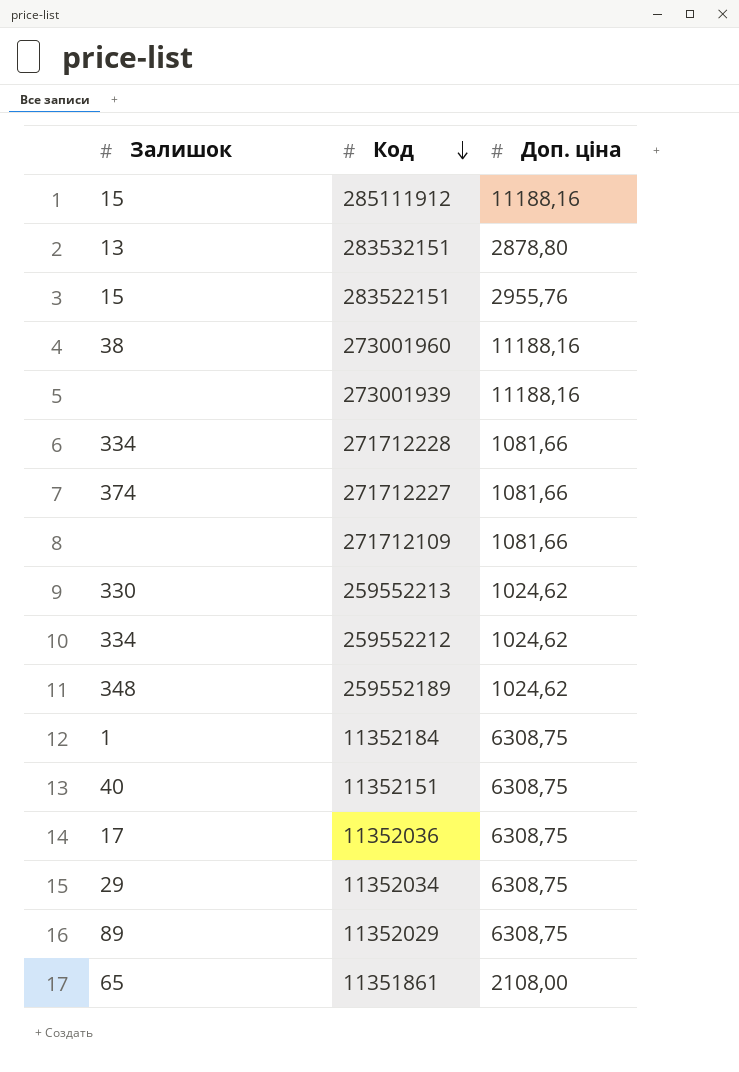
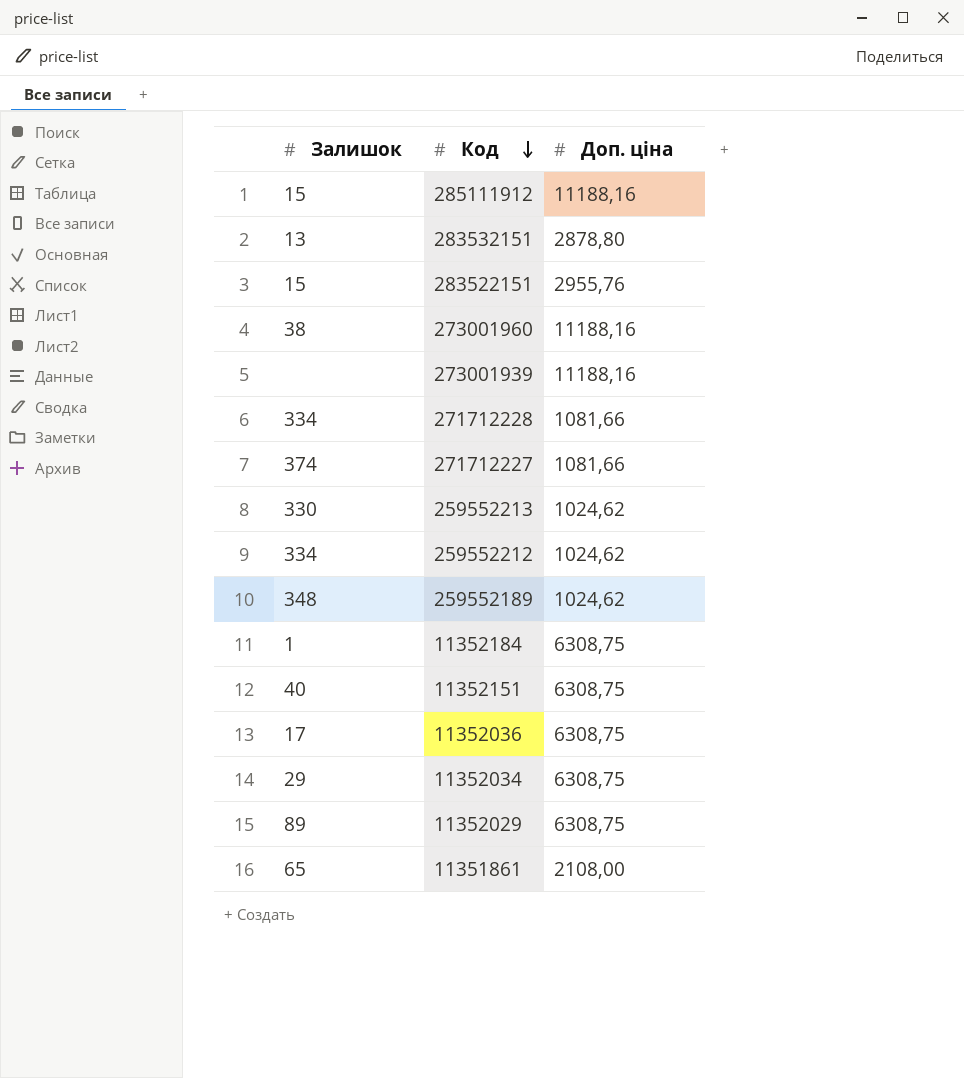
row 271712109: none | 1081,66 -> none

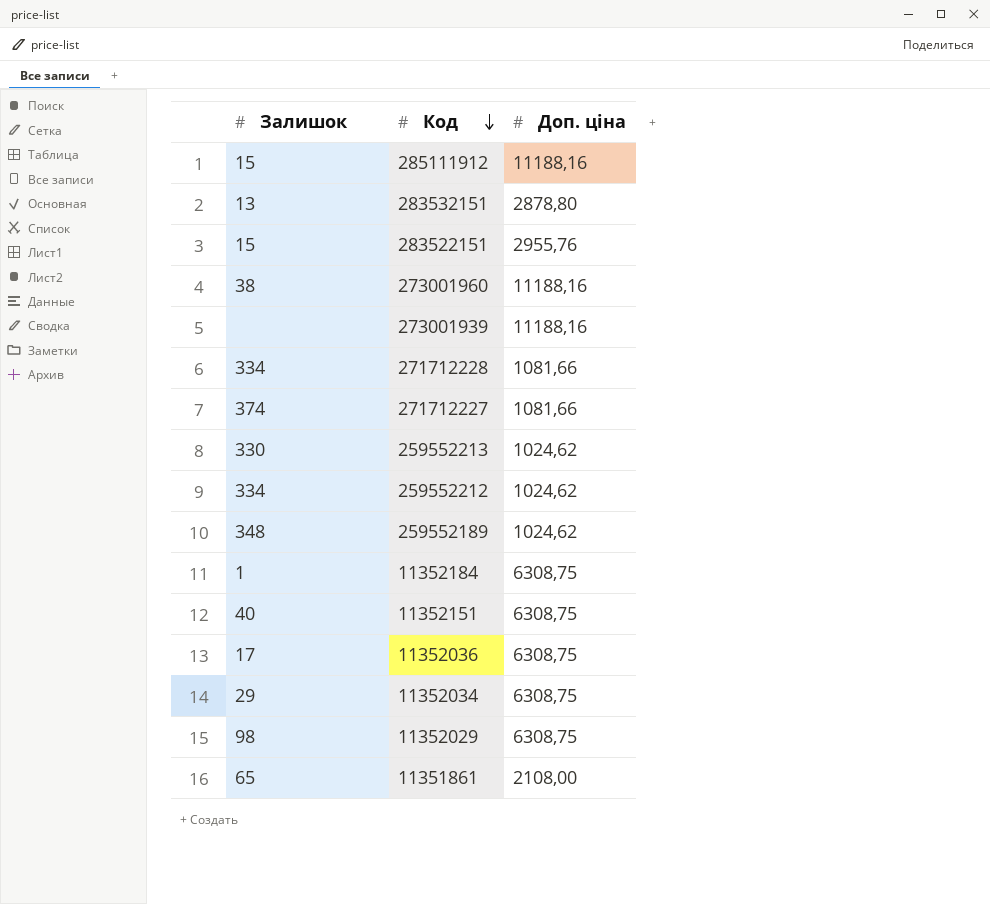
11352029 | Залишок: 89 -> 98

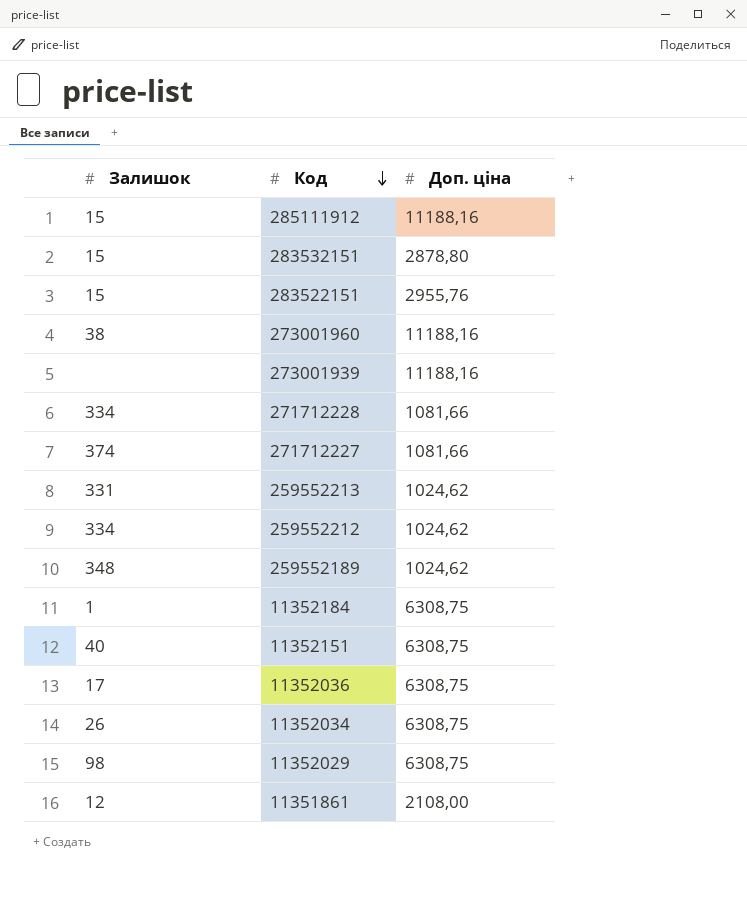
283532151 | Залишок: 13 -> 15
259552213 | Залишок: 330 -> 331
11352034 | Залишок: 29 -> 26
11351861 | Залишок: 65 -> 12

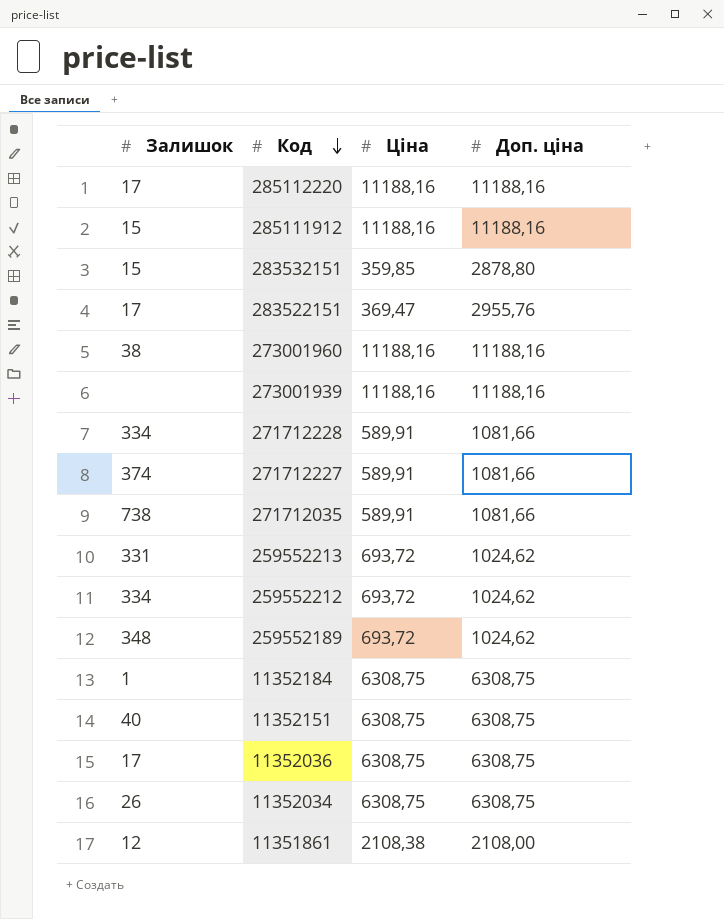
column Ціна | position: none -> 3
row 11352029: 98 | 6308,75 -> none
row 285112220: none -> 17 | 11188,16 | 11188,16
283522151 | Залишок: 15 -> 17
row 271712035: none -> 738 | 589,91 | 1081,66

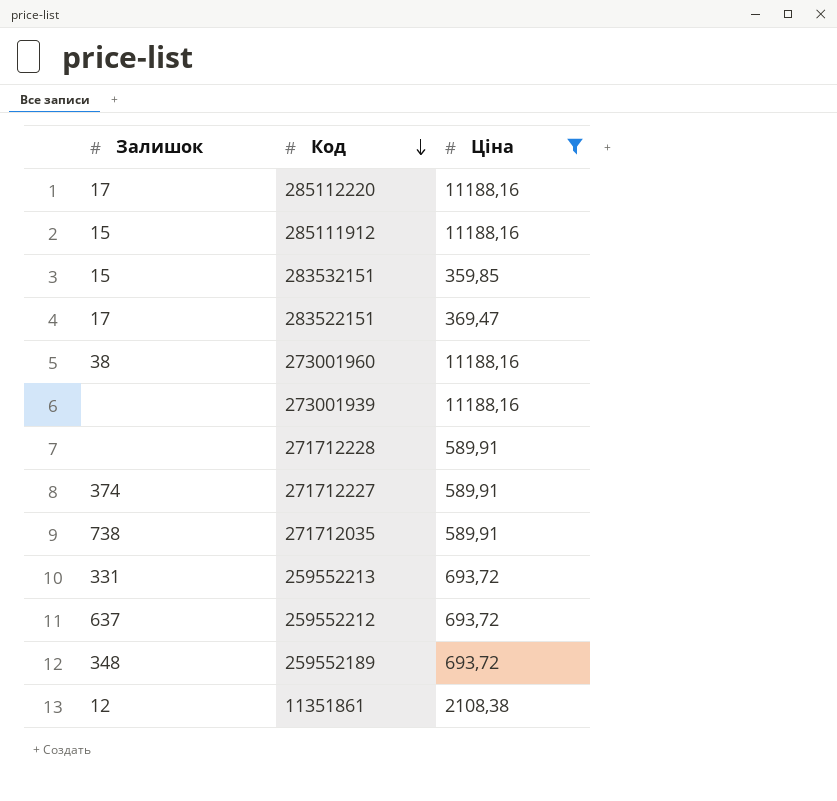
filter: none -> Ціна != 6308,75
column Доп. ціна | position: 4 -> none
271712228 | Залишок: 334 -> none
259552212 | Залишок: 334 -> 637

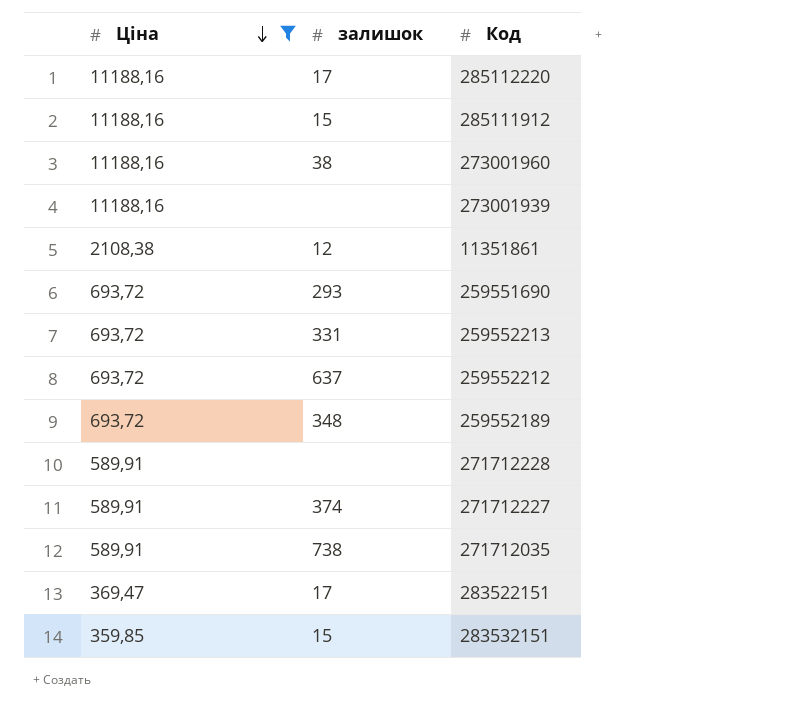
row order: Код descending -> Ціна descending
column Ціна | position: 3 -> 1
column name: Залишок -> залишок
row 259551690: none -> 693,72 | 293

